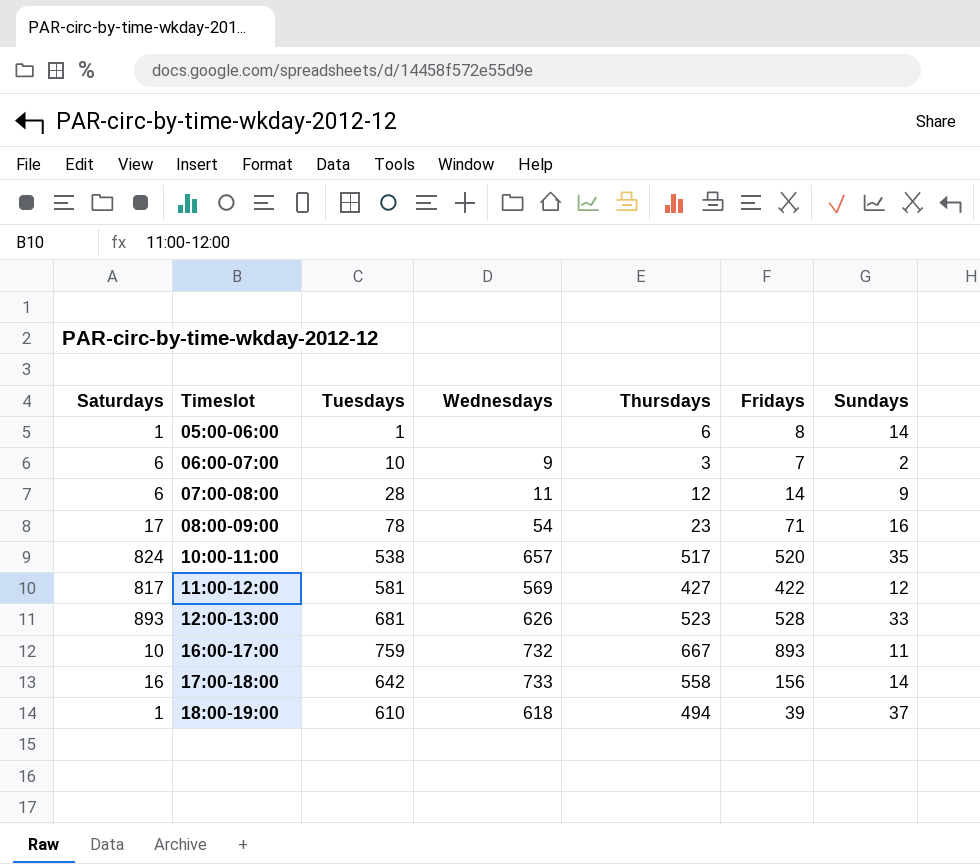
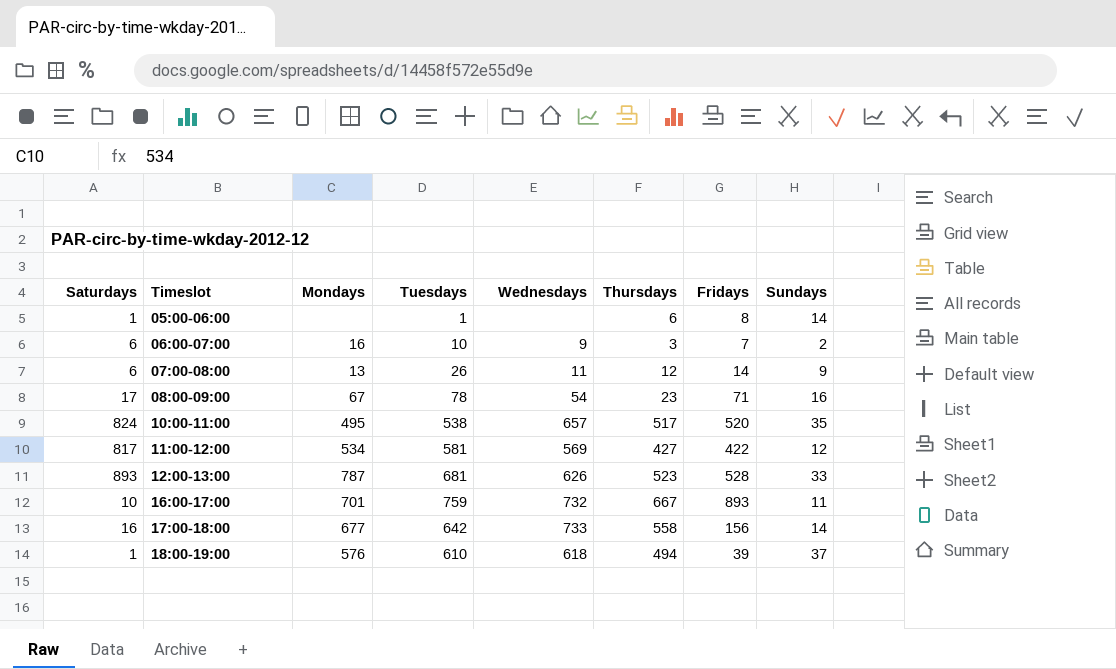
column Mondays | position: none -> 3
07:00-08:00 | Tuesdays: 28 -> 26

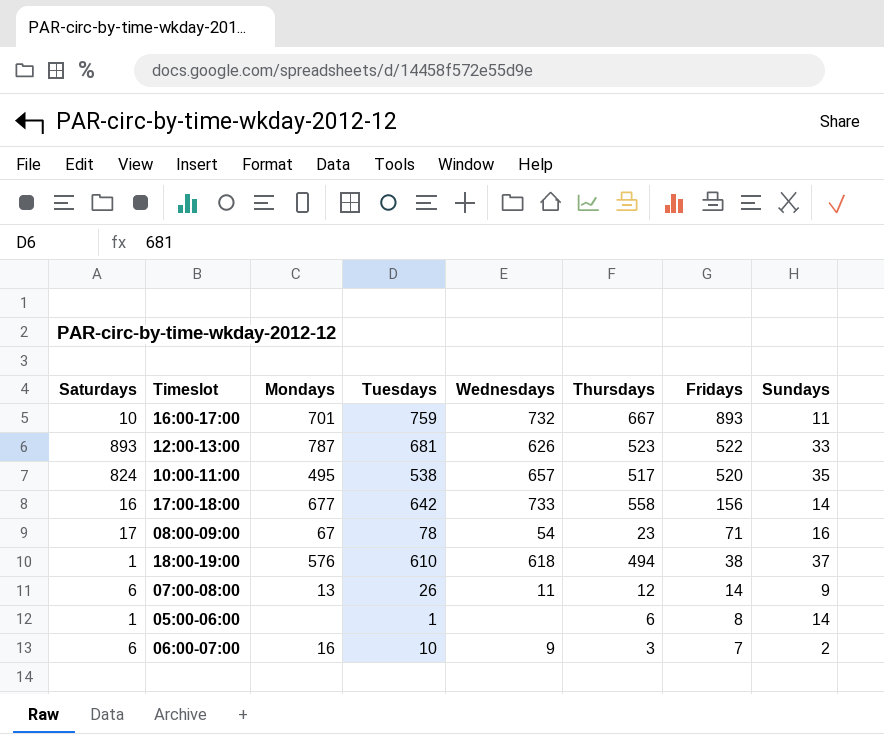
row order: Timeslot ascending -> Fridays descending
row 11:00-12:00: 817 | 534 | 581 | 569 | 427 | 422 | 12 -> none
12:00-13:00 | Fridays: 528 -> 522
18:00-19:00 | Fridays: 39 -> 38

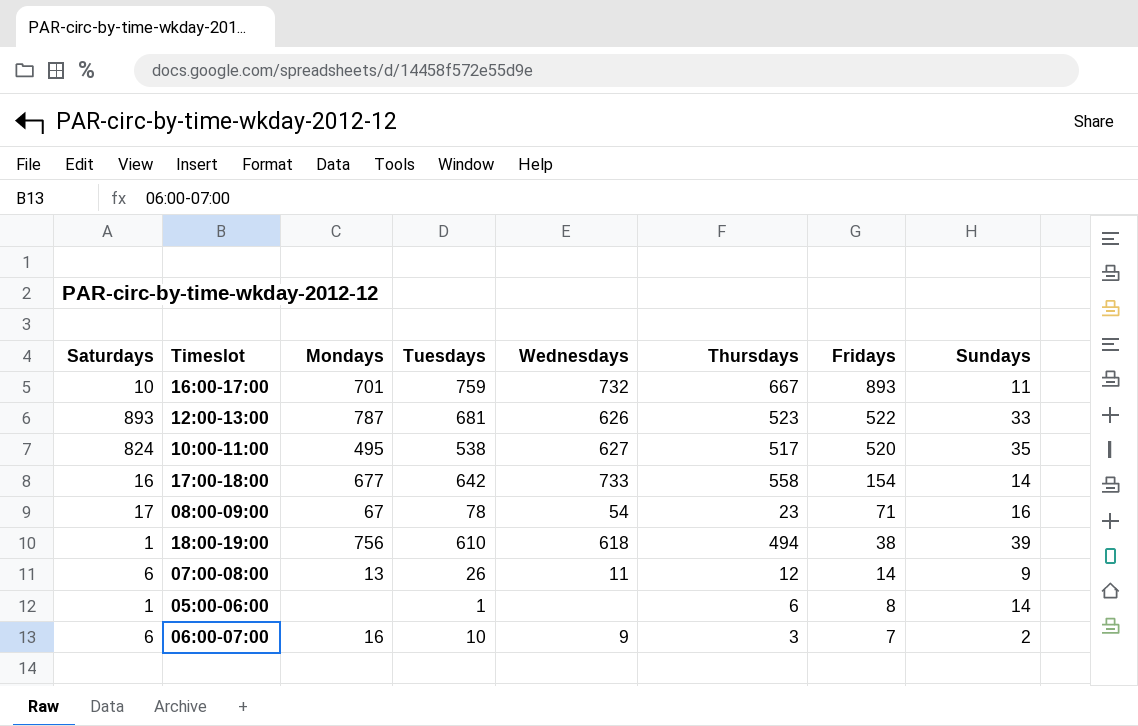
10:00-11:00 | Wednesdays: 657 -> 627
17:00-18:00 | Fridays: 156 -> 154
18:00-19:00 | Mondays: 576 -> 756
18:00-19:00 | Sundays: 37 -> 39

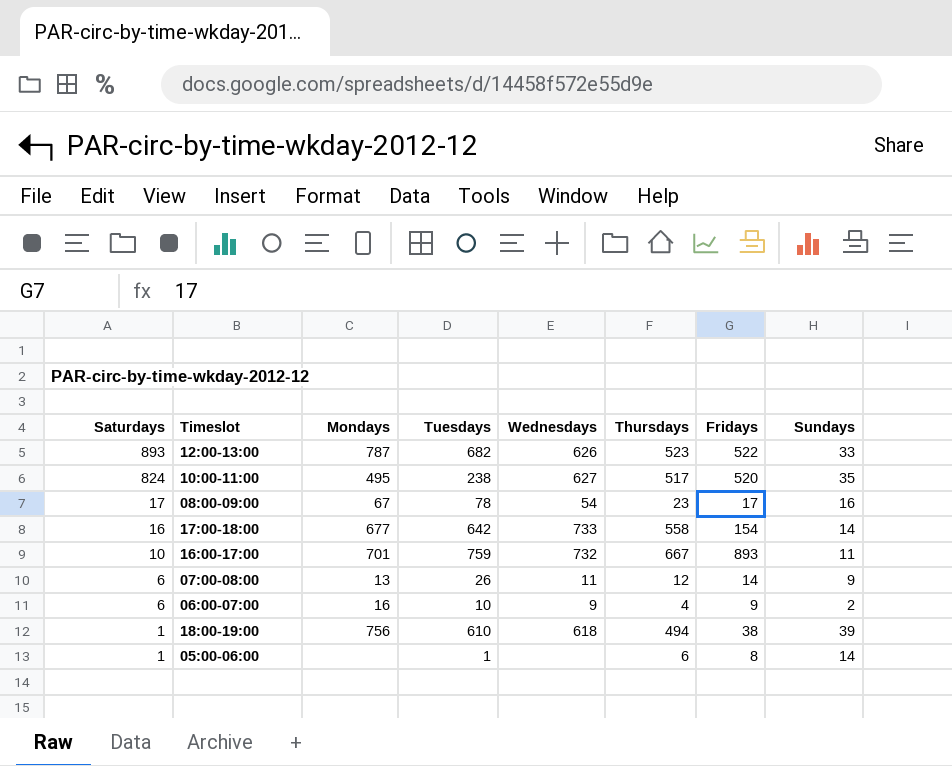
row order: Fridays descending -> Saturdays descending
12:00-13:00 | Tuesdays: 681 -> 682
10:00-11:00 | Tuesdays: 538 -> 238
08:00-09:00 | Fridays: 71 -> 17
06:00-07:00 | Thursdays: 3 -> 4
06:00-07:00 | Fridays: 7 -> 9

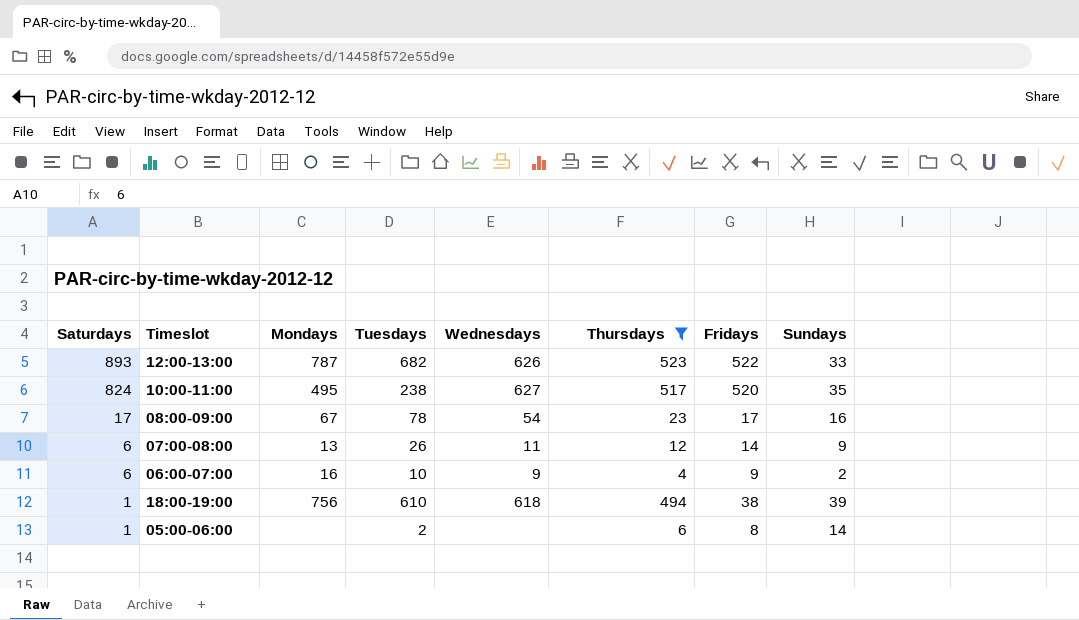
filter: none -> Thursdays <= 523
05:00-06:00 | Tuesdays: 1 -> 2

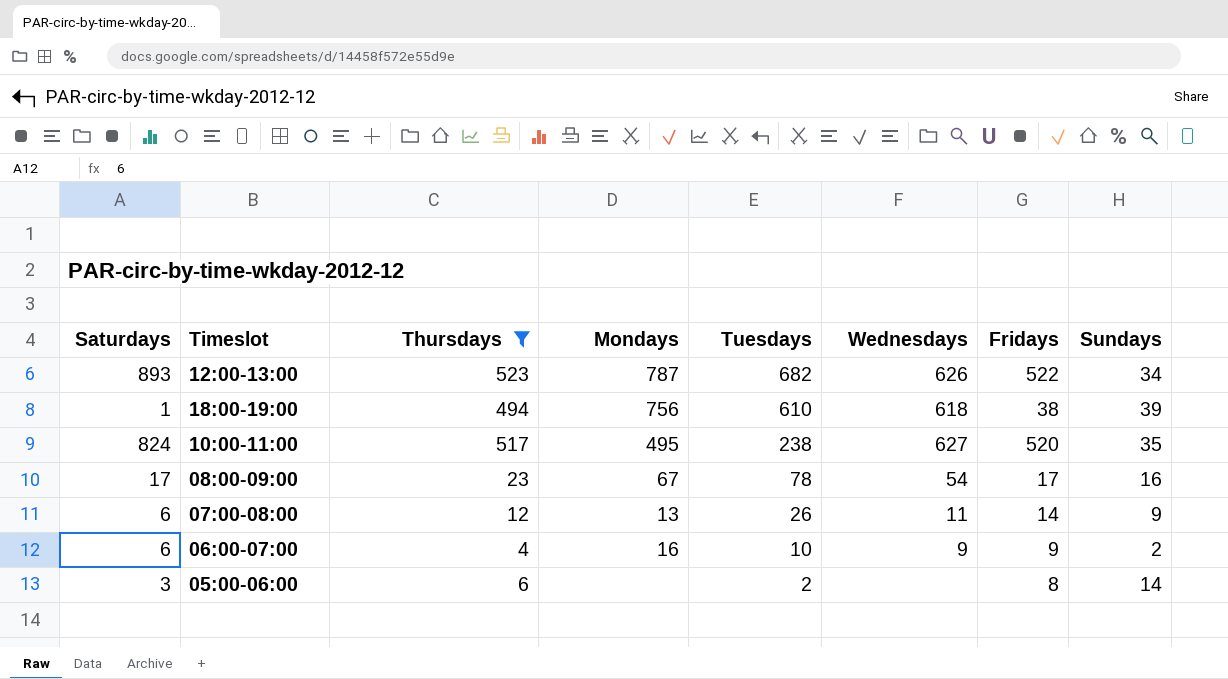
row order: Saturdays descending -> Tuesdays descending
column Thursdays | position: 6 -> 3
12:00-13:00 | Sundays: 33 -> 34
05:00-06:00 | Saturdays: 1 -> 3

